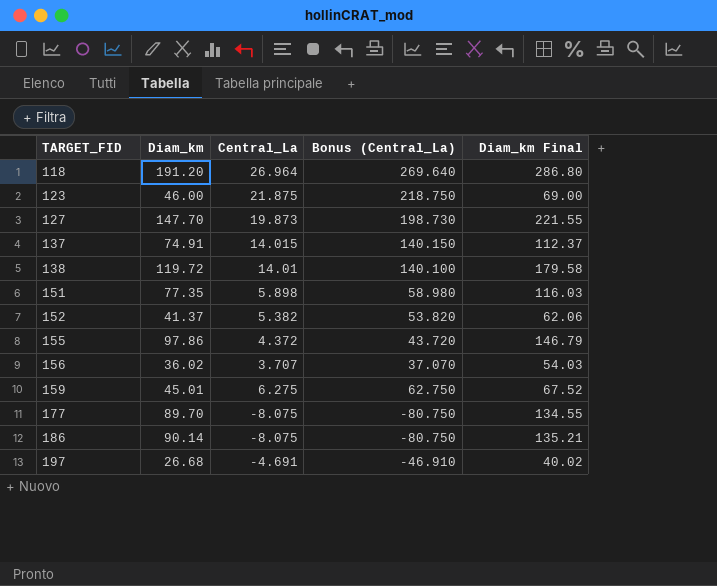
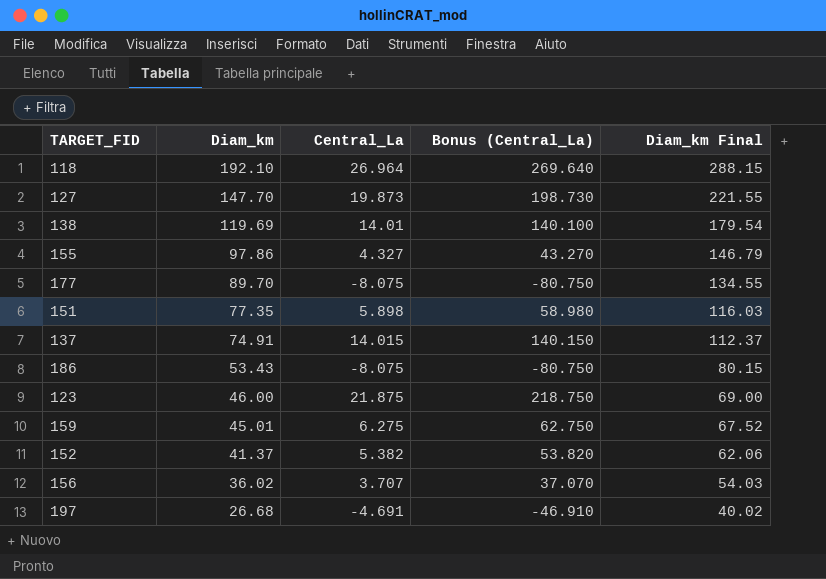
row order: TARGET_FID ascending -> Diam_km descending
118 | Diam_km: 191.20 -> 192.10
118 | Diam_km Final: 286.80 -> 288.15
138 | Diam_km: 119.72 -> 119.69
138 | Diam_km Final: 179.58 -> 179.54
155 | Central_La: 4.372 -> 4.327
155 | Bonus (Central_La): 43.720 -> 43.270
186 | Diam_km: 90.14 -> 53.43
186 | Diam_km Final: 135.21 -> 80.15

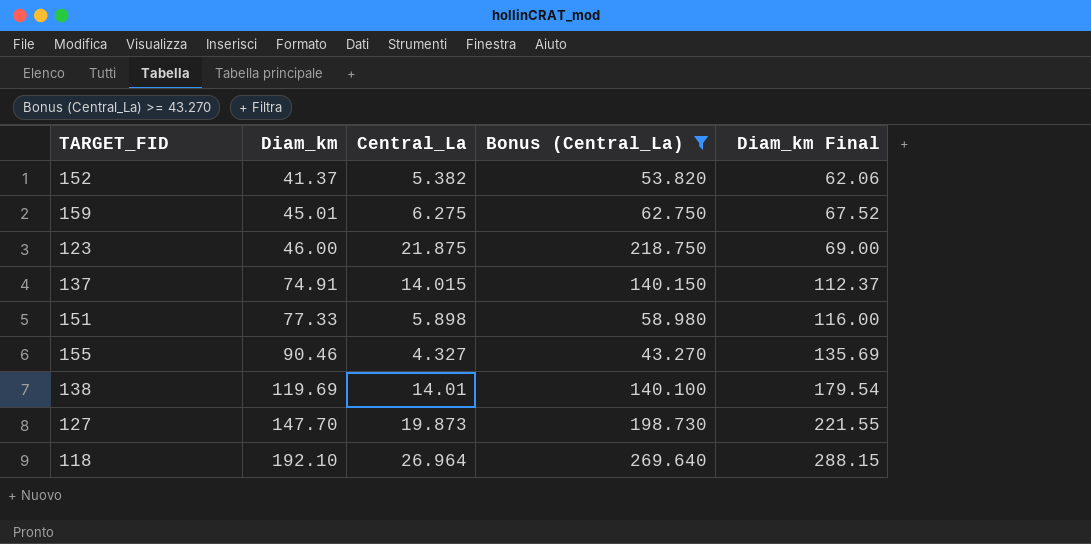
filter: none -> Bonus (Central_La) >= 43.270
row order: Diam_km descending -> Diam_km ascending
151 | Diam_km: 77.35 -> 77.33
151 | Diam_km Final: 116.03 -> 116.00
155 | Diam_km: 97.86 -> 90.46
155 | Diam_km Final: 146.79 -> 135.69

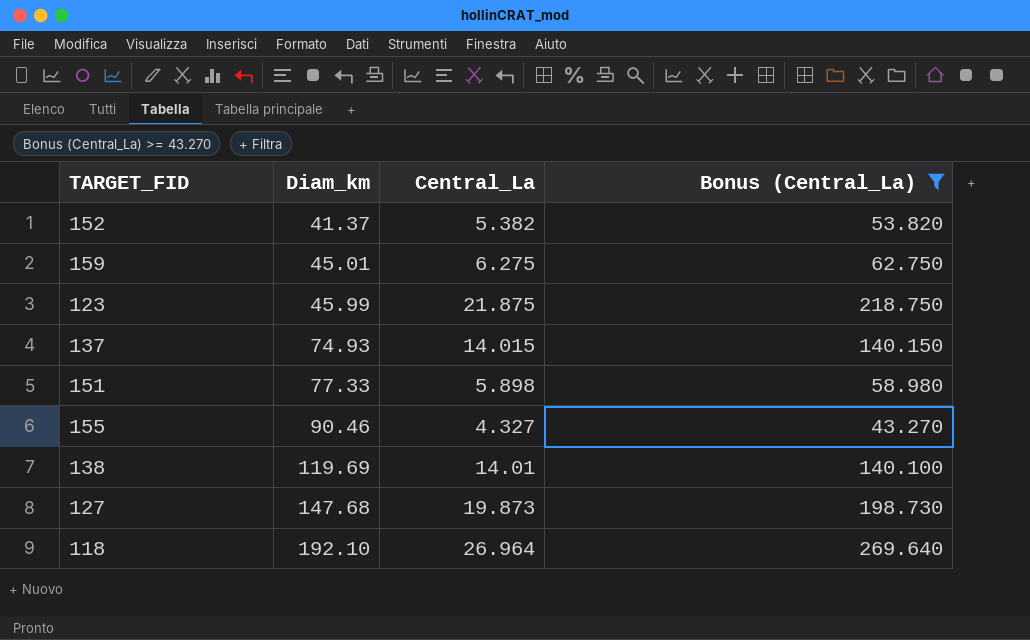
column Diam_km Final | formula: [Diam_km] * 1.5 -> none
123 | Diam_km: 46.00 -> 45.99
137 | Diam_km: 74.91 -> 74.93
127 | Diam_km: 147.70 -> 147.68

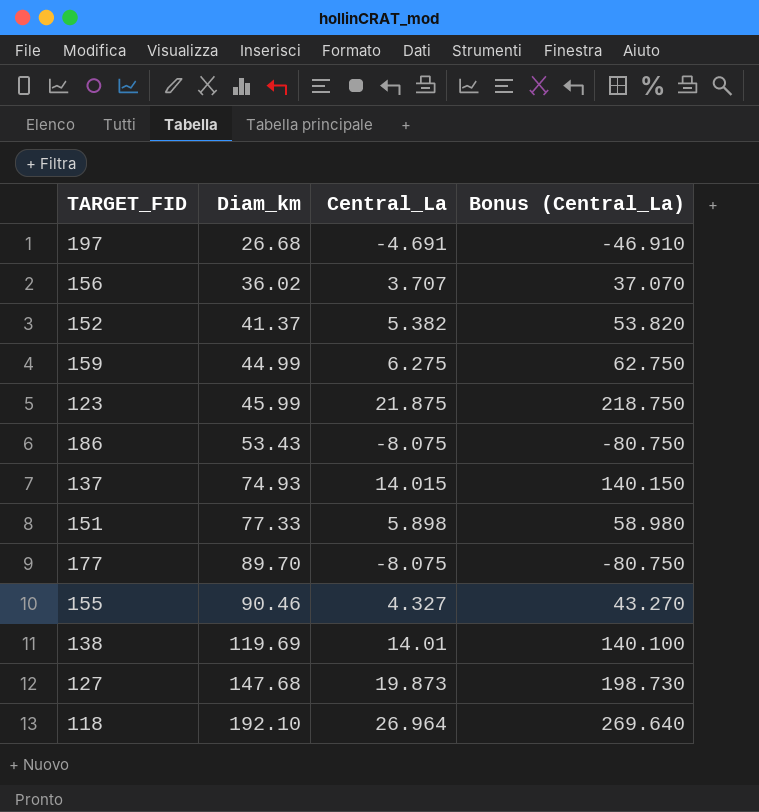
filter: Bonus (Central_La) >= 43.270 -> none
159 | Diam_km: 45.01 -> 44.99

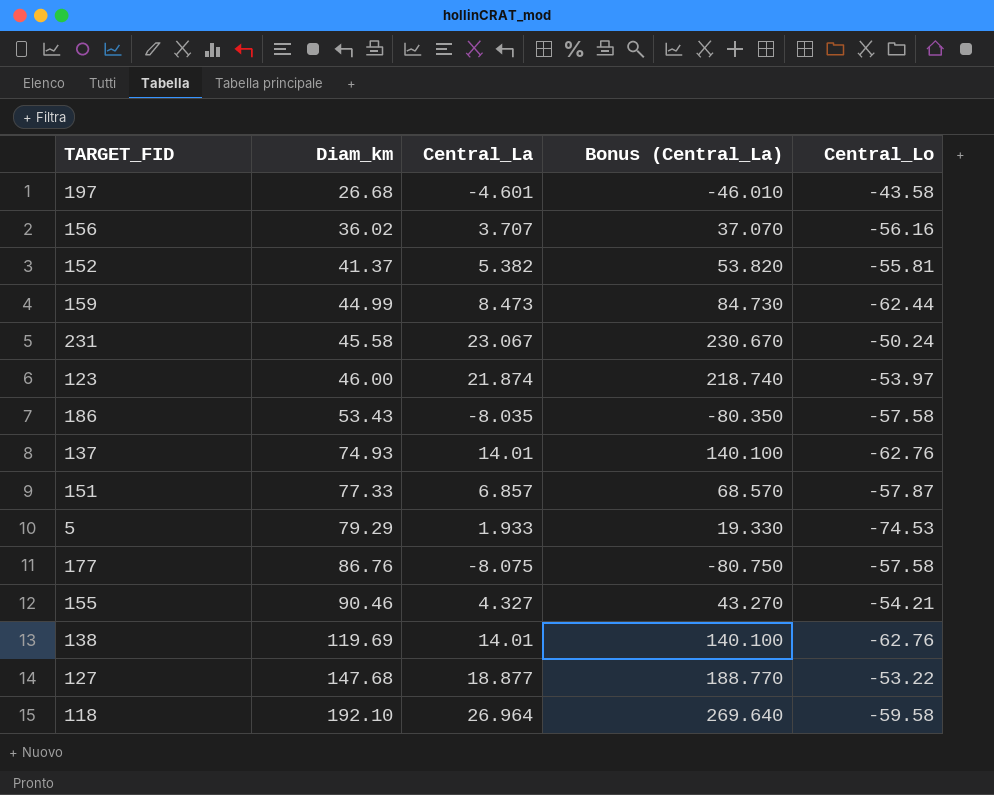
column Central_Lo | position: none -> 5
197 | Central_La: -4.691 -> -4.601
197 | Bonus (Central_La): -46.910 -> -46.010
159 | Central_La: 6.275 -> 8.473
159 | Bonus (Central_La): 62.750 -> 84.730
row 231: none -> 45.58 | 23.067 | 230.670 | -50.24
123 | Diam_km: 45.99 -> 46.00
123 | Central_La: 21.875 -> 21.874
123 | Bonus (Central_La): 218.750 -> 218.740
186 | Central_La: -8.075 -> -8.035
186 | Bonus (Central_La): -80.750 -> -80.350
137 | Central_La: 14.015 -> 14.01
137 | Bonus (Central_La): 140.150 -> 140.100
151 | Central_La: 5.898 -> 6.857
151 | Bonus (Central_La): 58.980 -> 68.570
row 5: none -> 79.29 | 1.933 | 19.330 | -74.53
177 | Diam_km: 89.70 -> 86.76
127 | Central_La: 19.873 -> 18.877
127 | Bonus (Central_La): 198.730 -> 188.770

